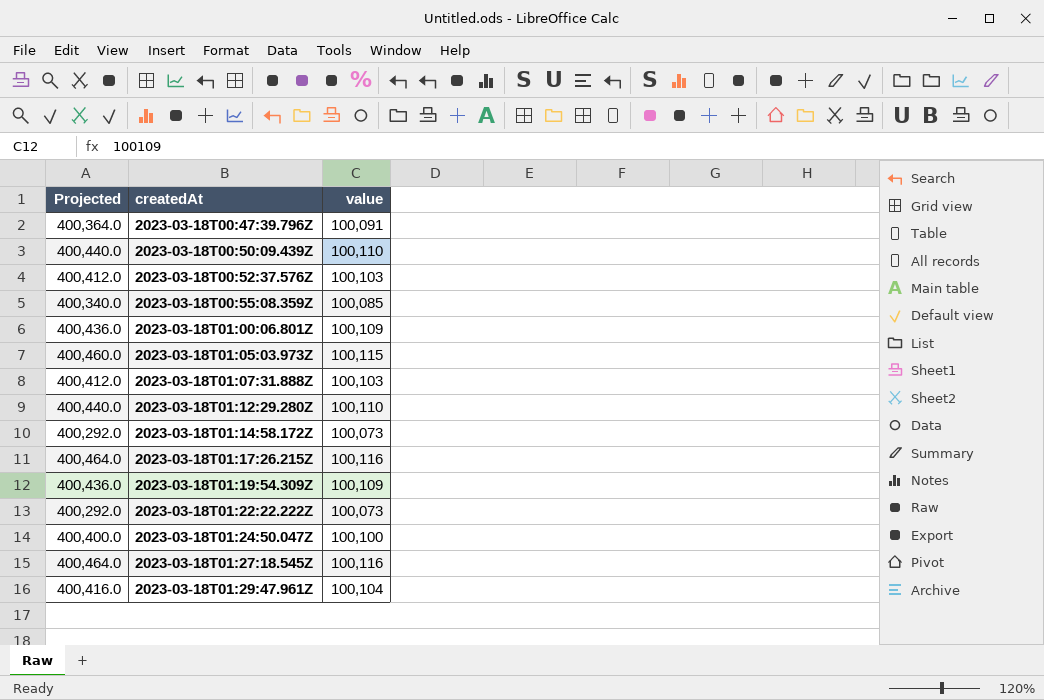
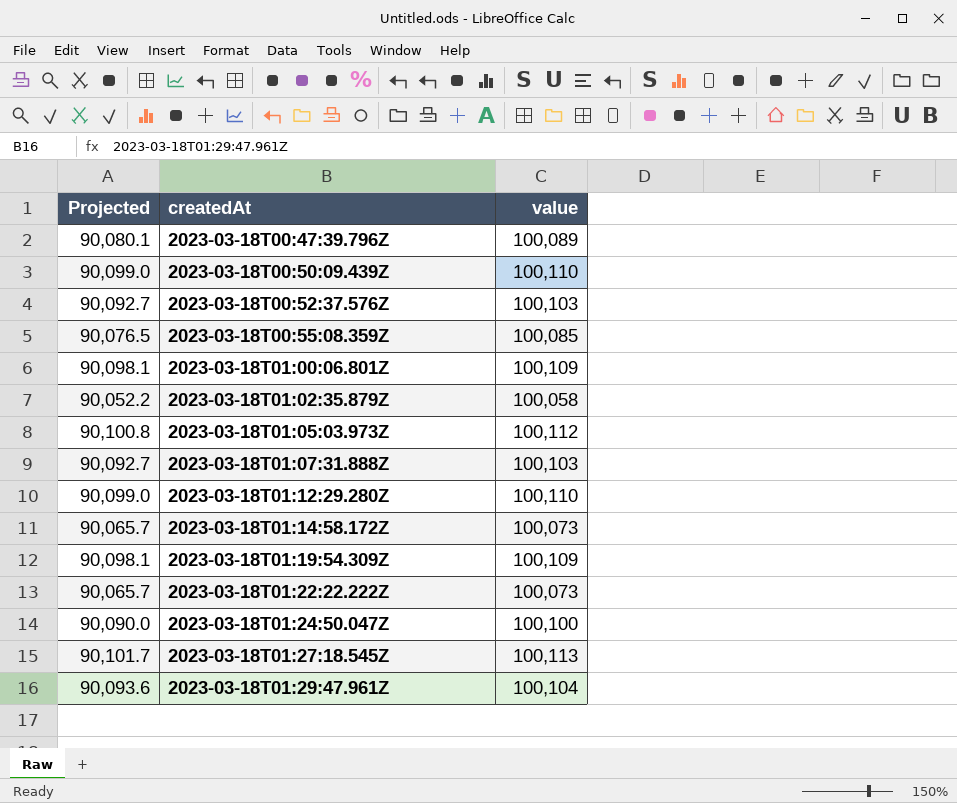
column Projected | formula: [value] * 4 -> [value] * 0.9
row 2023-03-18T01:17:26.215Z: 400,464.0 | 100,116 -> none
2023-03-18T00:47:39.796Z | value: 100,091 -> 100,089
row 2023-03-18T01:02:35.879Z: none -> 90,052.2 | 100,058
2023-03-18T01:05:03.973Z | value: 100,115 -> 100,112
2023-03-18T01:27:18.545Z | value: 100,116 -> 100,113

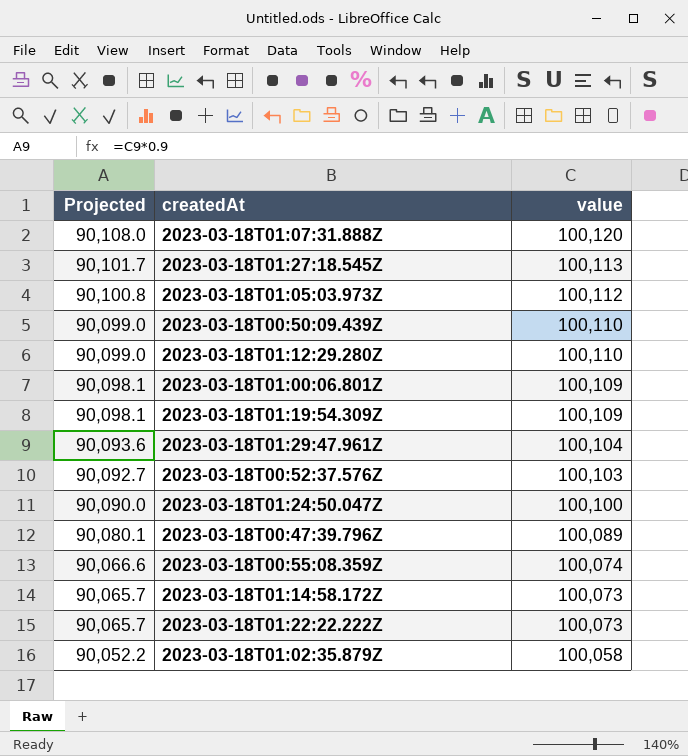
row order: createdAt ascending -> Projected descending
2023-03-18T01:07:31.888Z | Projected: 90,092.7 -> 90,108.0
2023-03-18T01:07:31.888Z | value: 100,103 -> 100,120
2023-03-18T00:55:08.359Z | Projected: 90,076.5 -> 90,066.6
2023-03-18T00:55:08.359Z | value: 100,085 -> 100,074

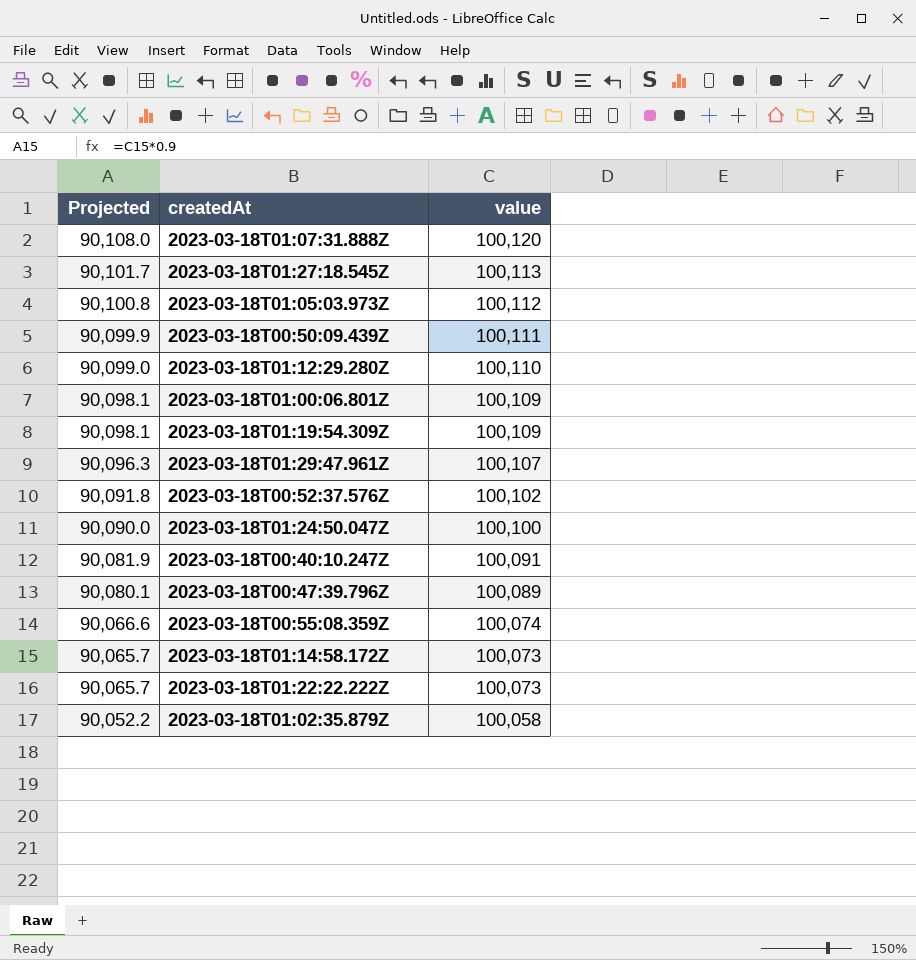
2023-03-18T00:50:09.439Z | Projected: 90,099.0 -> 90,099.9
2023-03-18T00:50:09.439Z | value: 100,110 -> 100,111
2023-03-18T01:29:47.961Z | Projected: 90,093.6 -> 90,096.3
2023-03-18T01:29:47.961Z | value: 100,104 -> 100,107
2023-03-18T00:52:37.576Z | Projected: 90,092.7 -> 90,091.8
2023-03-18T00:52:37.576Z | value: 100,103 -> 100,102
row 2023-03-18T00:40:10.247Z: none -> 90,081.9 | 100,091

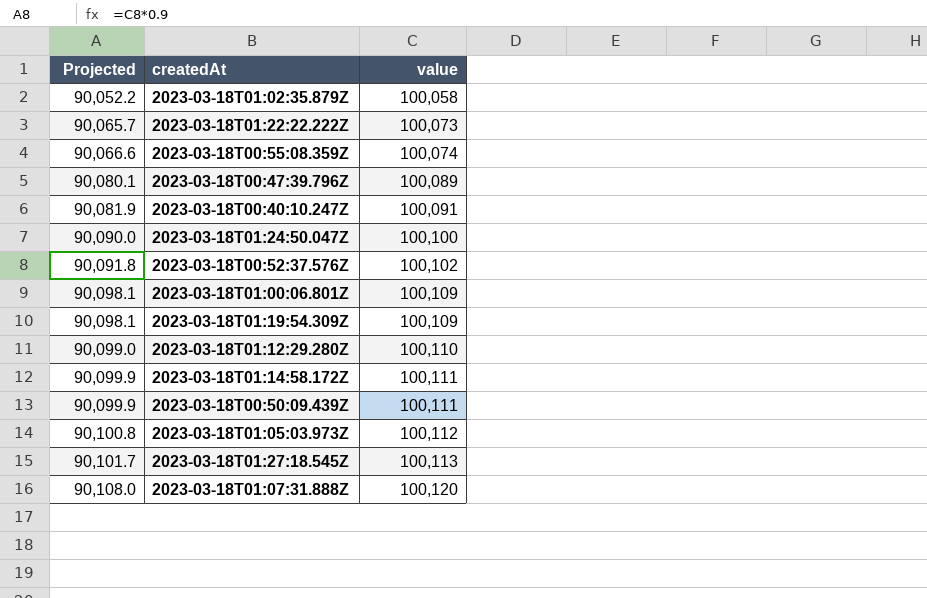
row order: Projected descending -> Projected ascending
row 2023-03-18T01:29:47.961Z: 90,096.3 | 100,107 -> none
2023-03-18T01:14:58.172Z | Projected: 90,065.7 -> 90,099.9
2023-03-18T01:14:58.172Z | value: 100,073 -> 100,111

